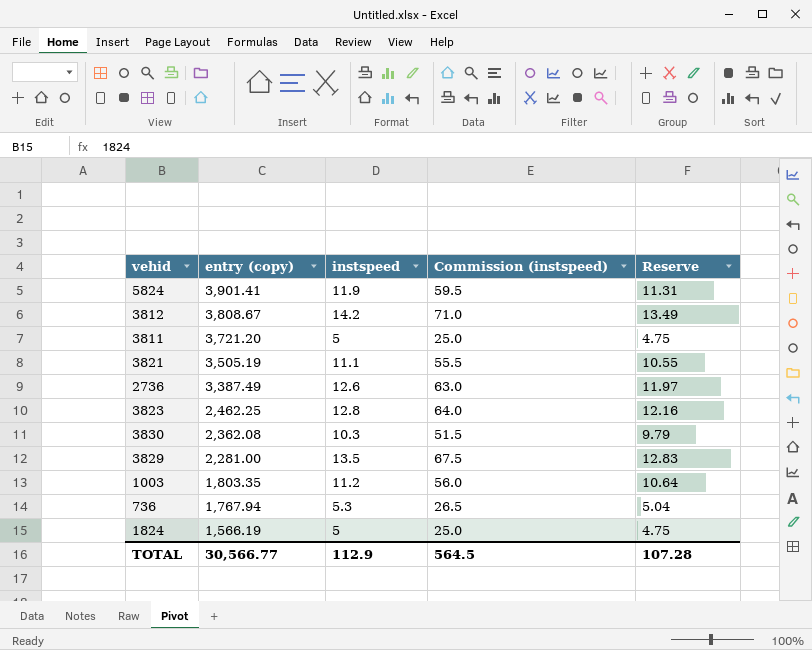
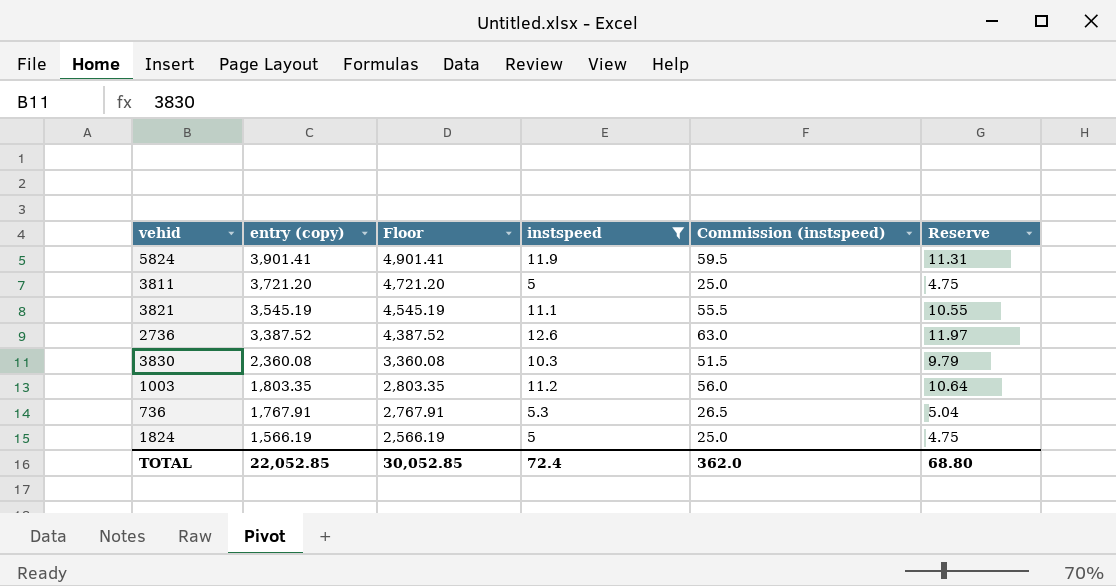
filter: none -> instspeed <= 12.6
column Floor | formula: none -> [entry (copy)] + 1000
3821 | entry (copy): 3,505.19 -> 3,545.19
2736 | entry (copy): 3,387.49 -> 3,387.52
3830 | entry (copy): 2,362.08 -> 2,360.08
736 | entry (copy): 1,767.94 -> 1,767.91
TOTAL | entry (copy): 30,566.77 -> 22,052.85
TOTAL | instspeed: 112.9 -> 72.4
TOTAL | Commission (instspeed): 564.5 -> 362.0
TOTAL | Reserve: 107.28 -> 68.80

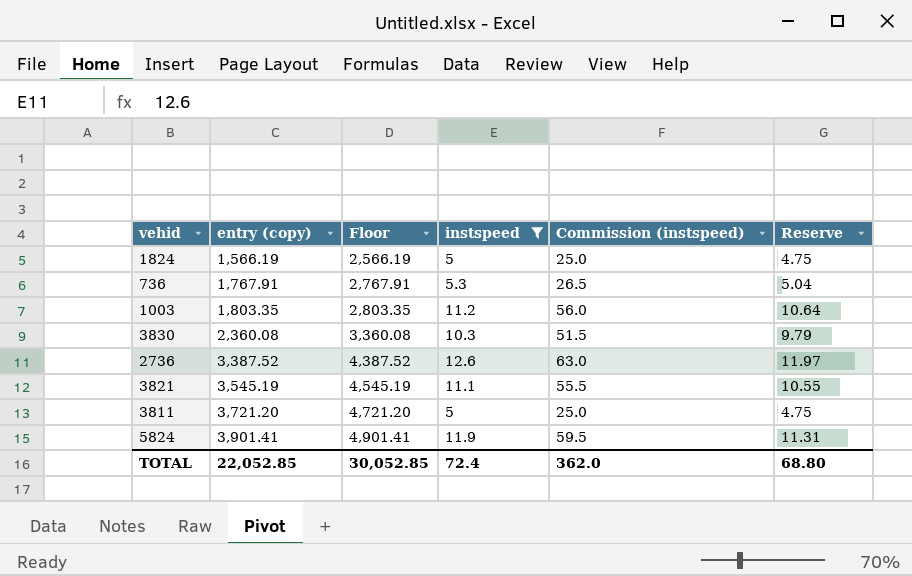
row order: entry (copy) descending -> entry (copy) ascending

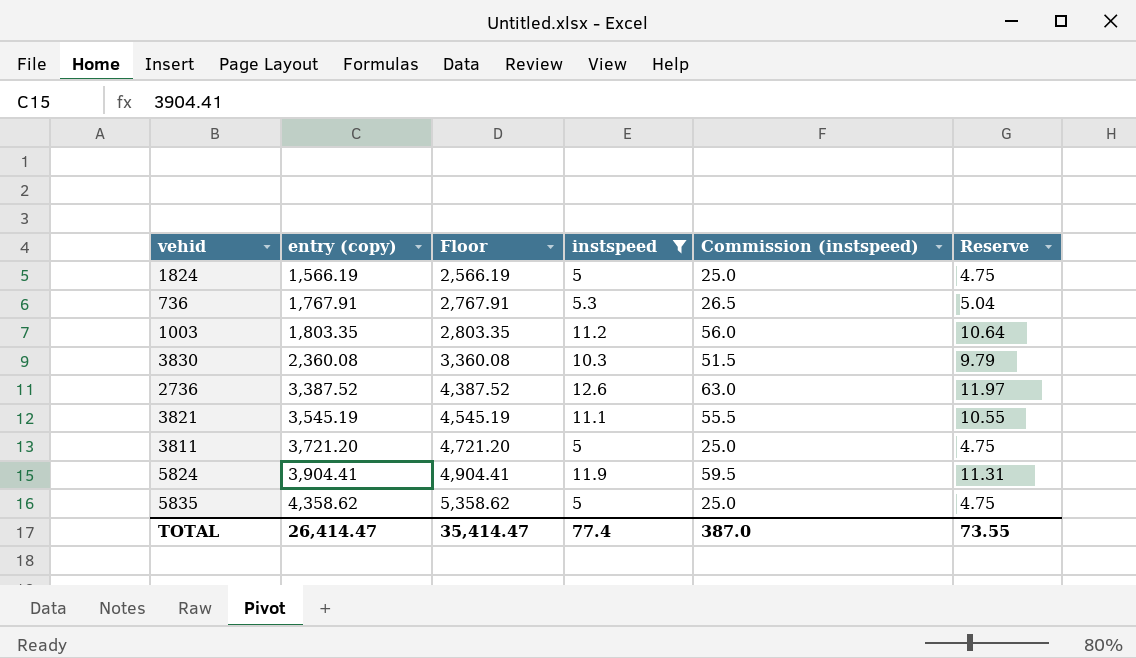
5824 | entry (copy): 3,901.41 -> 3,904.41
5824 | Floor: 4,901.41 -> 4,904.41
row 5835: none -> 4,358.62 | 5,358.62 | 5 | 25.0 | 4.75
TOTAL | entry (copy): 22,052.85 -> 26,414.47
TOTAL | Floor: 30,052.85 -> 35,414.47
TOTAL | instspeed: 72.4 -> 77.4
TOTAL | Commission (instspeed): 362.0 -> 387.0
TOTAL | Reserve: 68.80 -> 73.55

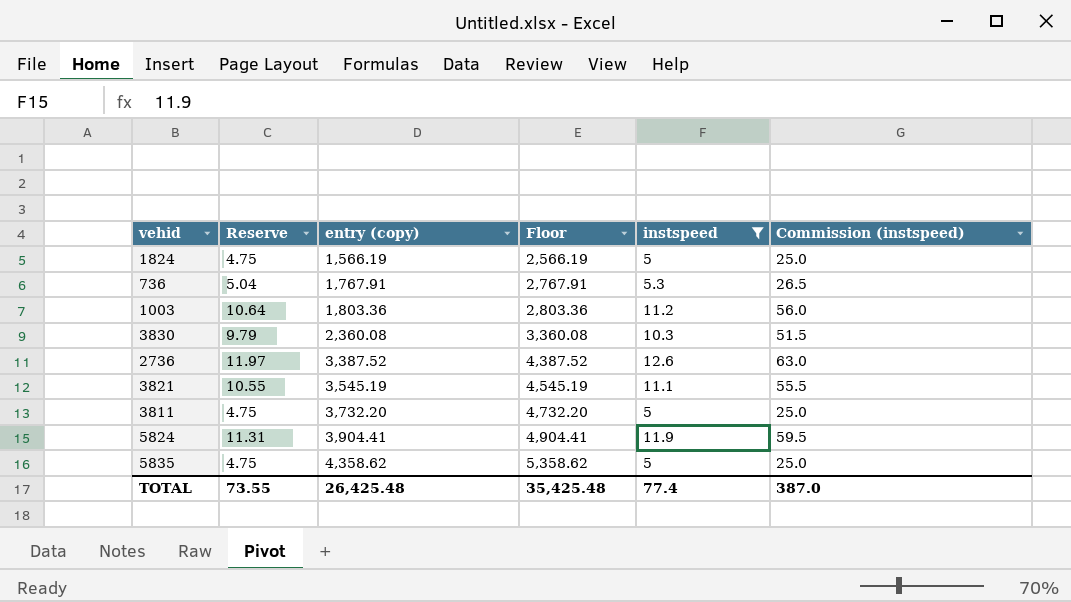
column Reserve | position: 6 -> 2
1003 | entry (copy): 1,803.35 -> 1,803.36
1003 | Floor: 2,803.35 -> 2,803.36
3811 | entry (copy): 3,721.20 -> 3,732.20
3811 | Floor: 4,721.20 -> 4,732.20
TOTAL | entry (copy): 26,414.47 -> 26,425.48
TOTAL | Floor: 35,414.47 -> 35,425.48

